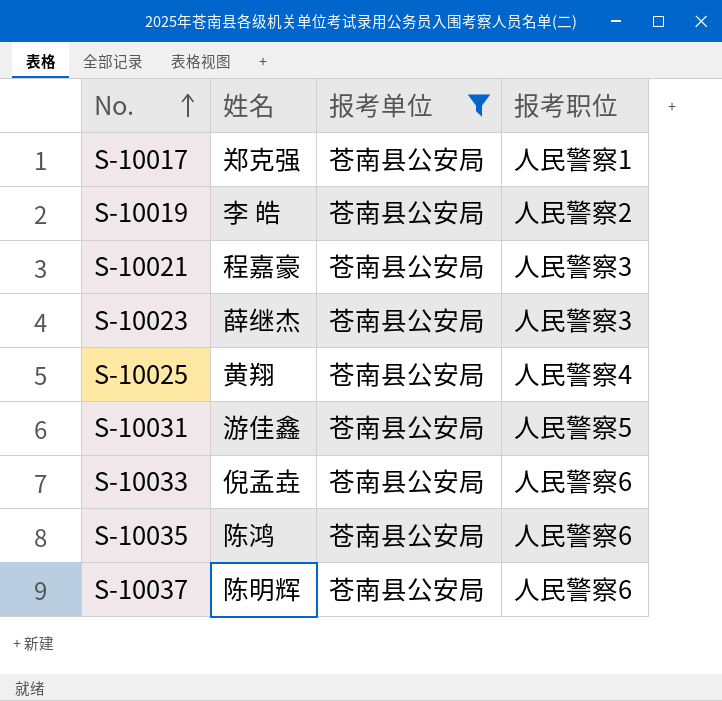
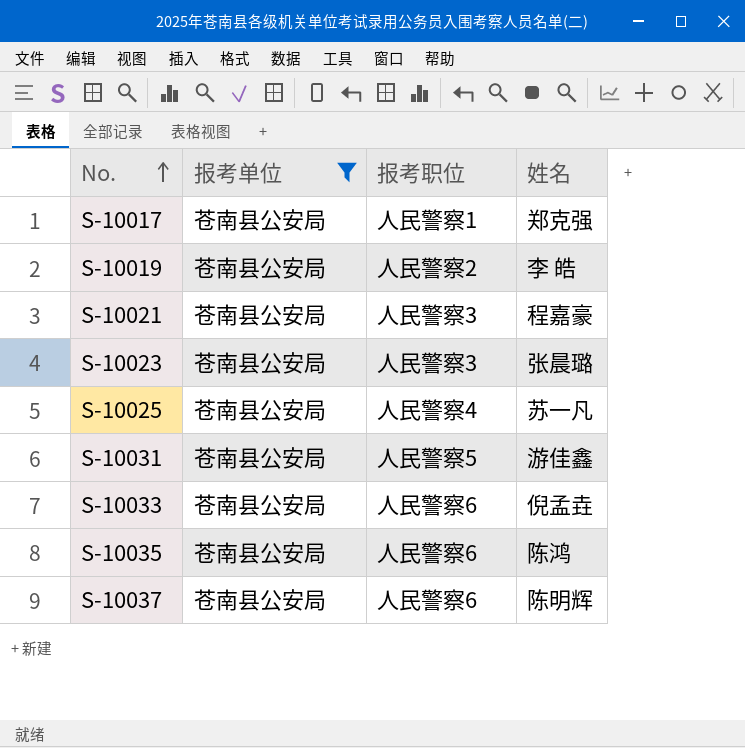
column 姓名 | position: 2 -> 4
S-10023 | 姓名: 薛继杰 -> 张晨璐
S-10025 | 姓名: 黄翔 -> 苏一凡

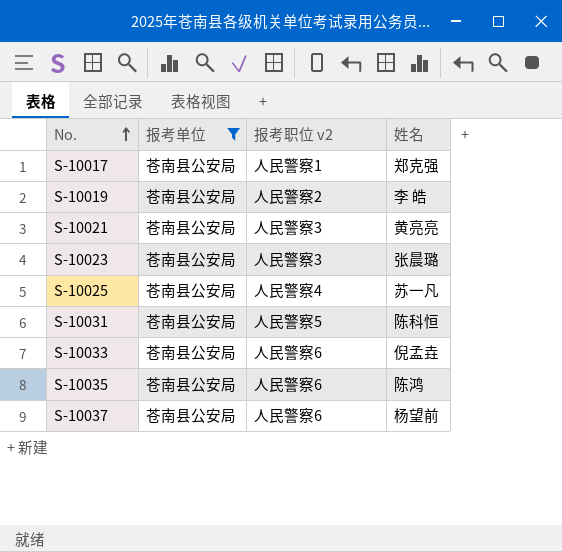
column name: 报考职位 -> 报考职位 v2
S-10021 | 姓名: 程嘉豪 -> 黄亮亮
S-10031 | 姓名: 游佳鑫 -> 陈科恒
S-10037 | 姓名: 陈明辉 -> 杨望前

